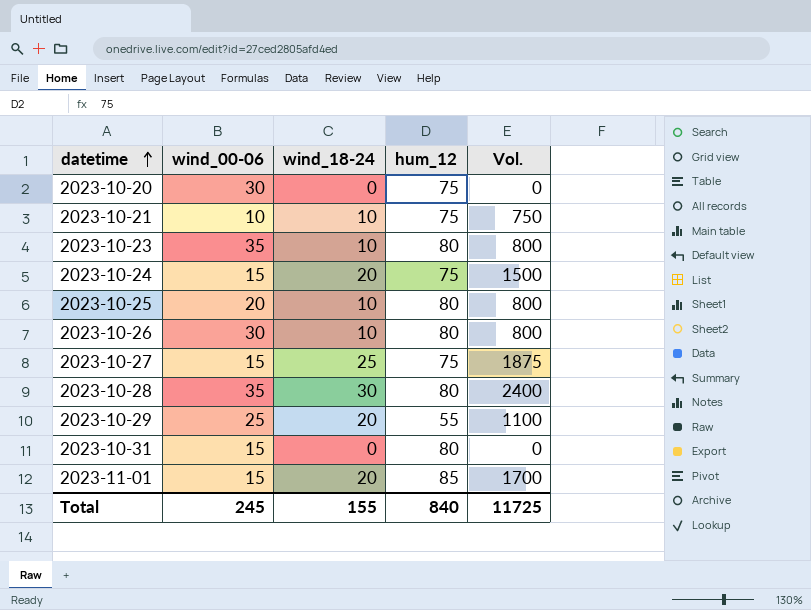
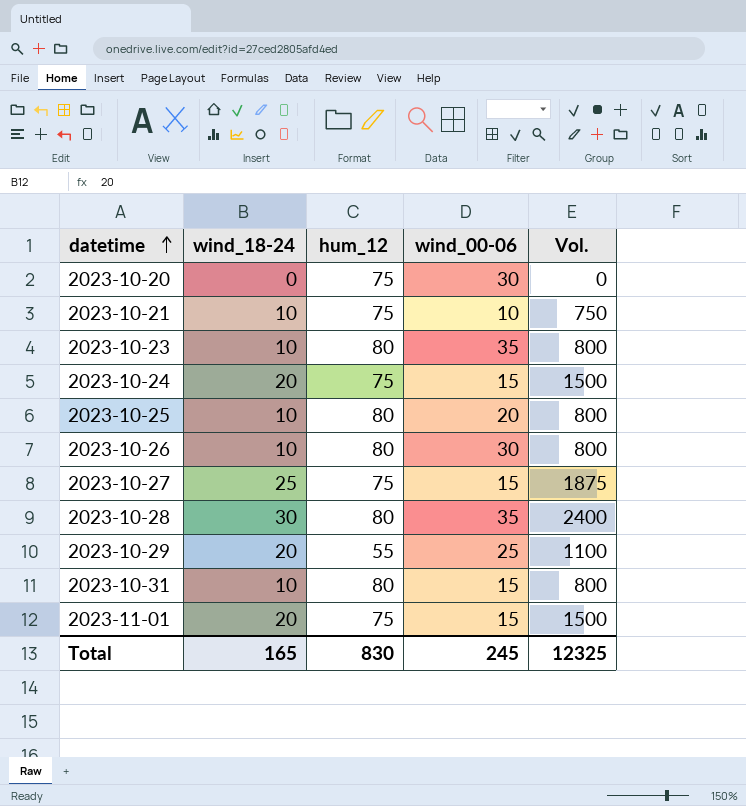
column wind_00-06 | position: 2 -> 4
2023-10-31 | wind_18-24: 0 -> 10
2023-10-31 | Vol.: 0 -> 800
2023-11-01 | hum_12: 85 -> 75
2023-11-01 | Vol.: 1700 -> 1500
Total | wind_18-24: 155 -> 165
Total | hum_12: 840 -> 830
Total | Vol.: 11725 -> 12325

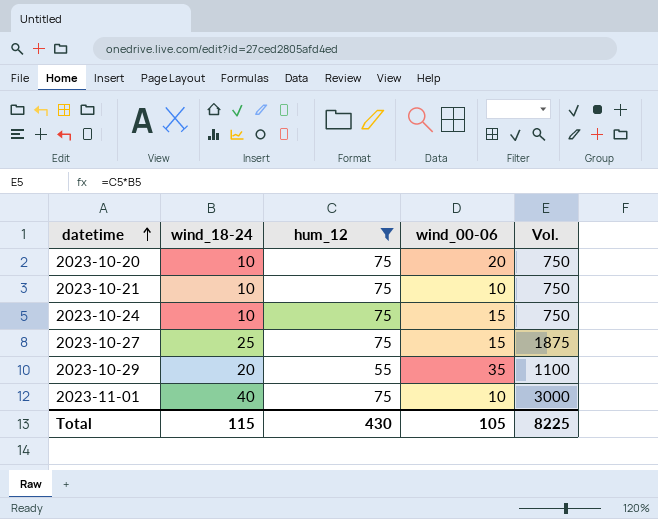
filter: none -> hum_12 != 80
2023-10-20 | wind_18-24: 0 -> 10
2023-10-20 | wind_00-06: 30 -> 20
2023-10-20 | Vol.: 0 -> 750
2023-10-24 | wind_18-24: 20 -> 10
2023-10-24 | Vol.: 1500 -> 750
2023-10-29 | wind_00-06: 25 -> 35
2023-11-01 | wind_18-24: 20 -> 40
2023-11-01 | wind_00-06: 15 -> 10
2023-11-01 | Vol.: 1500 -> 3000
Total | wind_18-24: 165 -> 115
Total | hum_12: 830 -> 430
Total | wind_00-06: 245 -> 105
Total | Vol.: 12325 -> 8225

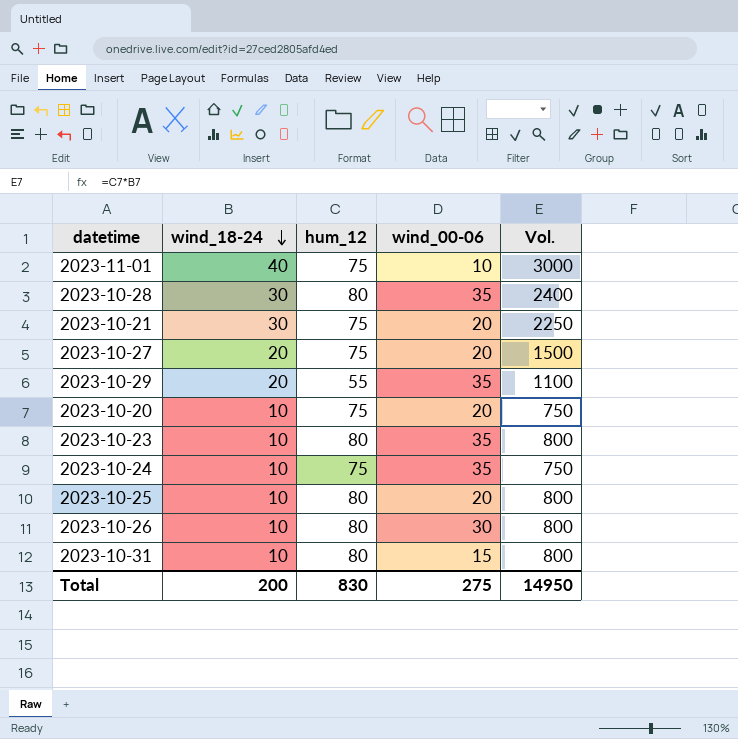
filter: hum_12 != 80 -> none
row order: datetime ascending -> wind_18-24 descending
2023-10-21 | wind_18-24: 10 -> 30
2023-10-21 | wind_00-06: 10 -> 20
2023-10-21 | Vol.: 750 -> 2250
2023-10-27 | wind_18-24: 25 -> 20
2023-10-27 | wind_00-06: 15 -> 20
2023-10-27 | Vol.: 1875 -> 1500
2023-10-24 | wind_00-06: 15 -> 35
Total | wind_18-24: 115 -> 200
Total | hum_12: 430 -> 830
Total | wind_00-06: 105 -> 275
Total | Vol.: 8225 -> 14950

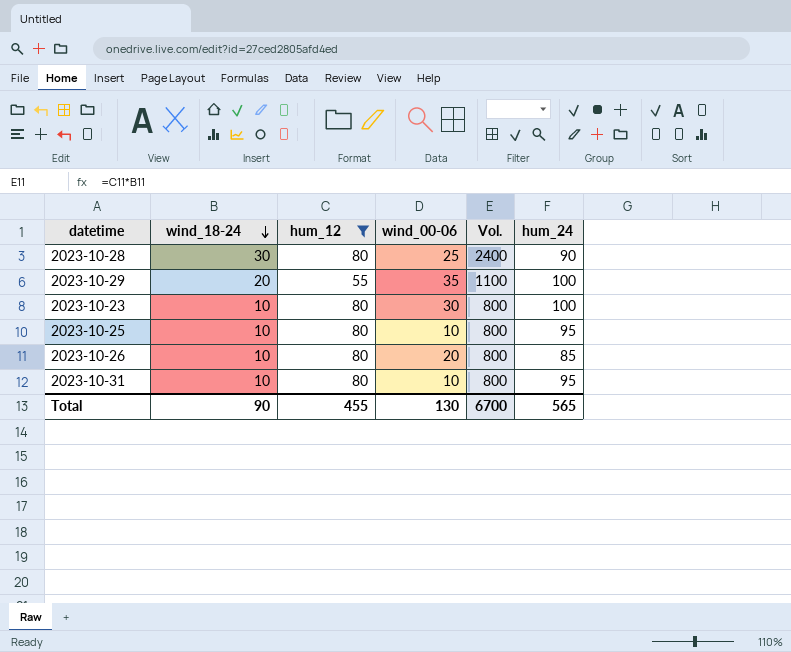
filter: none -> hum_12 != 75
column hum_24 | position: none -> 6
2023-10-28 | wind_00-06: 35 -> 25
2023-10-23 | wind_00-06: 35 -> 30
2023-10-25 | wind_00-06: 20 -> 10
2023-10-26 | wind_00-06: 30 -> 20
2023-10-31 | wind_00-06: 15 -> 10
Total | wind_18-24: 200 -> 90
Total | hum_12: 830 -> 455
Total | wind_00-06: 275 -> 130
Total | Vol.: 14950 -> 6700

